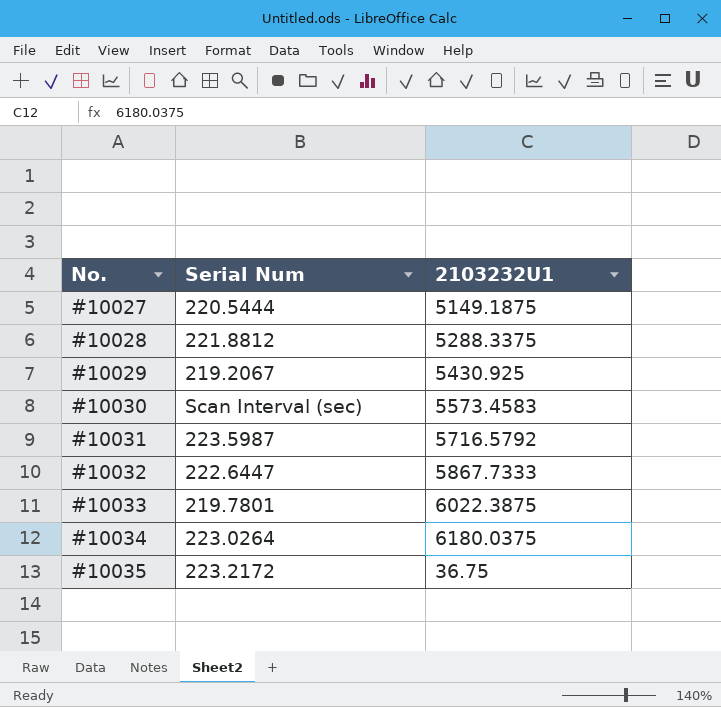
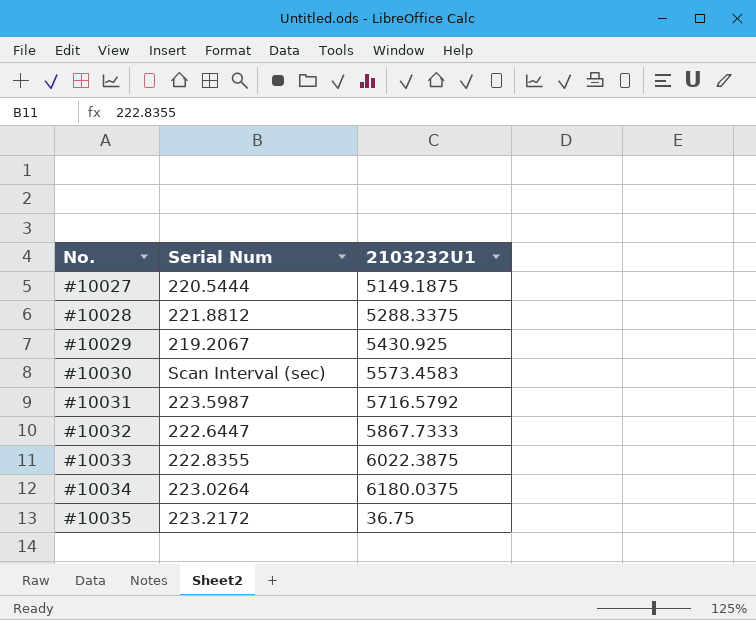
#10033 | Serial Num: 219.7801 -> 222.8355

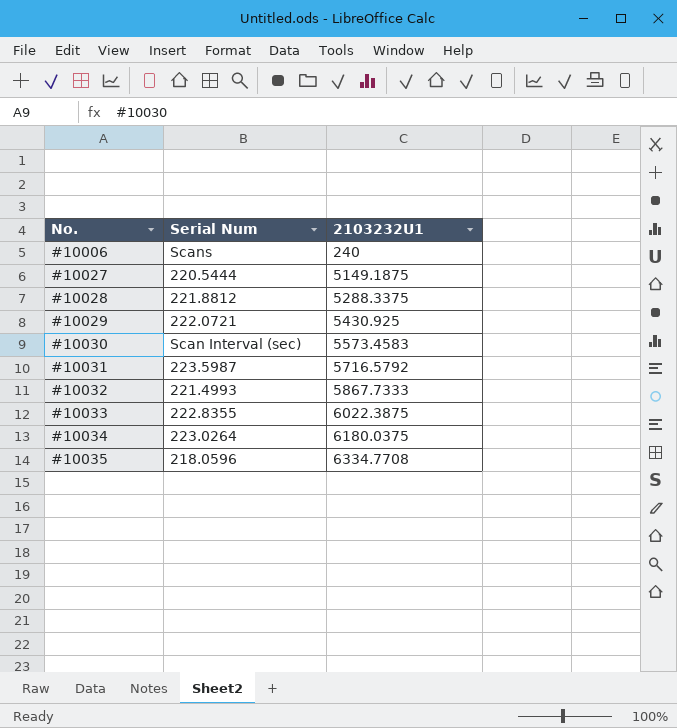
row #10006: none -> Scans | 240
#10029 | Serial Num: 219.2067 -> 222.0721
#10032 | Serial Num: 222.6447 -> 221.4993
#10035 | Serial Num: 223.2172 -> 218.0596
#10035 | 2103232U1: 36.75 -> 6334.7708

